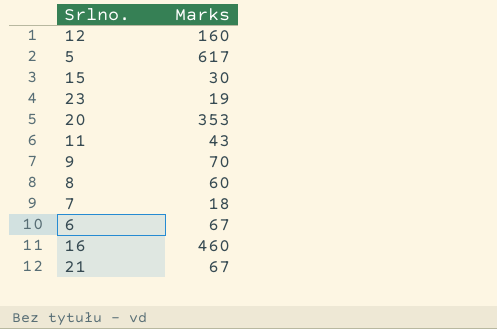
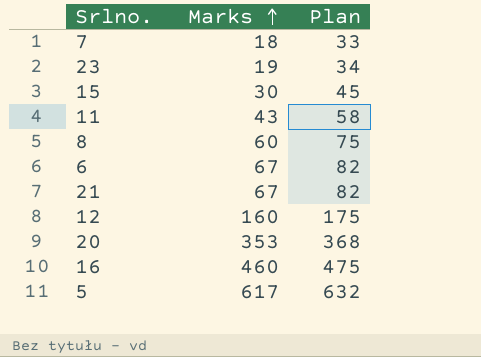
row order: none -> Marks ascending
column Plan | formula: none -> [Marks] + 15
row 9: 70 -> none

